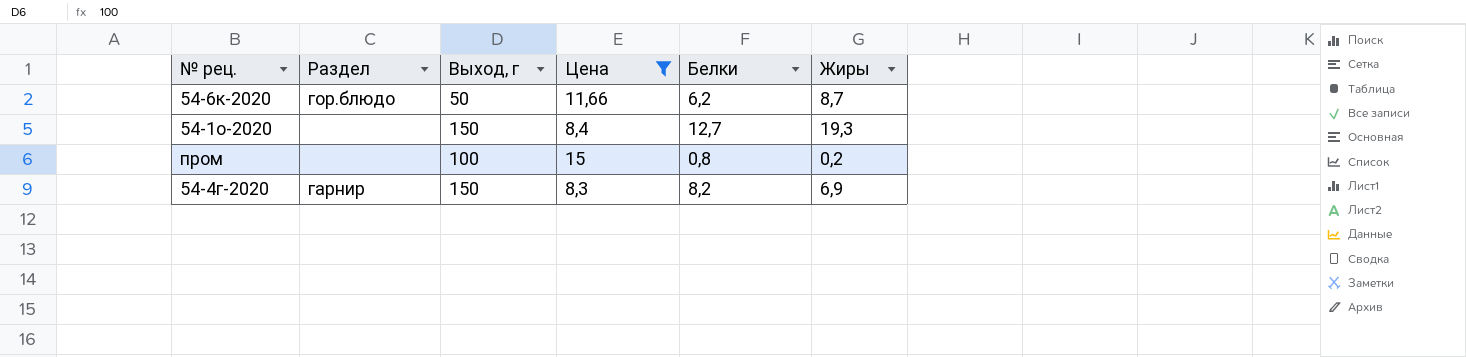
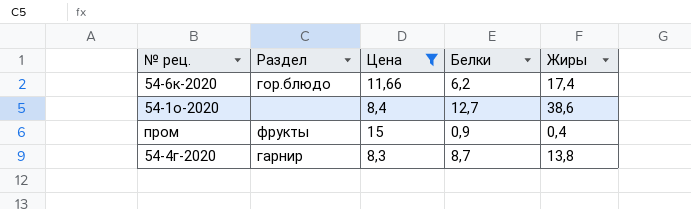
column Выход, г | position: 3 -> none
54-6к-2020 | Жиры: 8,7 -> 17,4
54-1о-2020 | Жиры: 19,3 -> 38,6
пром | Раздел: none -> фрукты
пром | Белки: 0,8 -> 0,9
пром | Жиры: 0,2 -> 0,4
54-4г-2020 | Белки: 8,2 -> 8,7
54-4г-2020 | Жиры: 6,9 -> 13,8

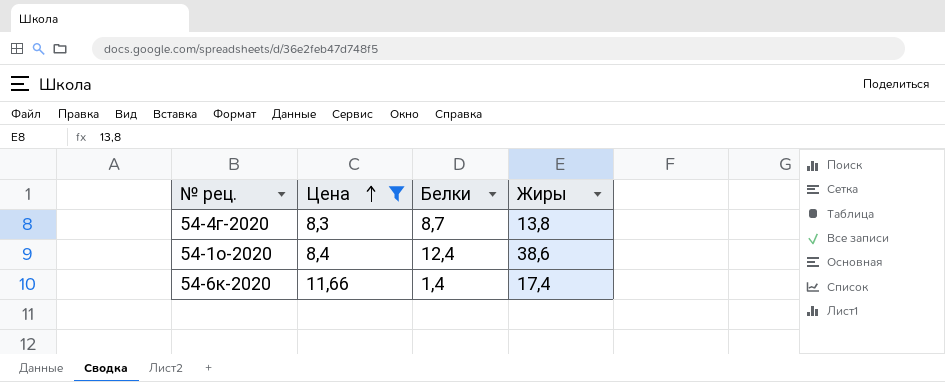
row order: none -> Цена ascending
column Раздел | position: 2 -> none
row пром: фрукты | 15 | 0,9 | 0,4 -> none
54-1о-2020 | Белки: 12,7 -> 12,4
54-6к-2020 | Белки: 6,2 -> 1,4

